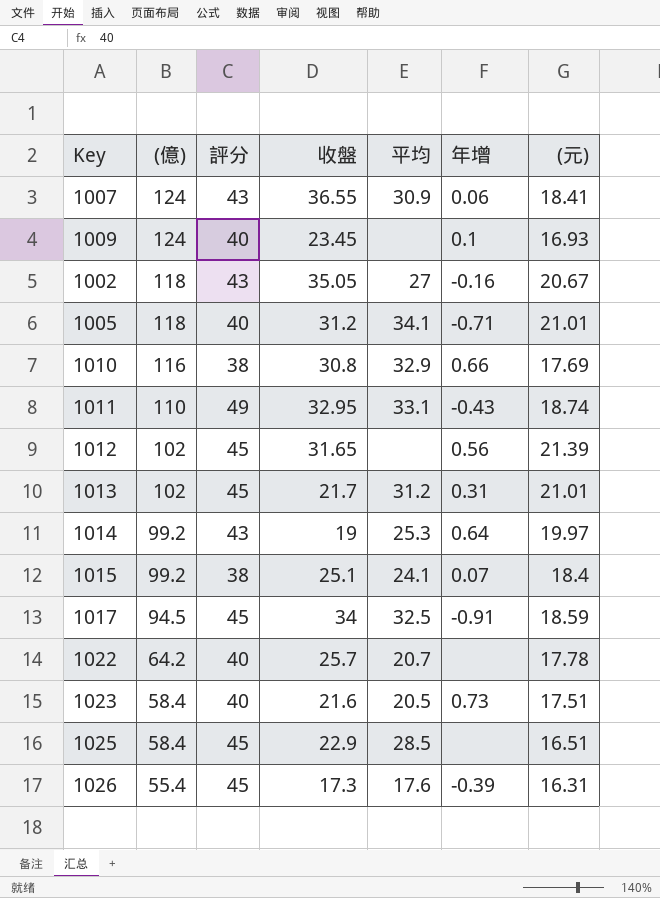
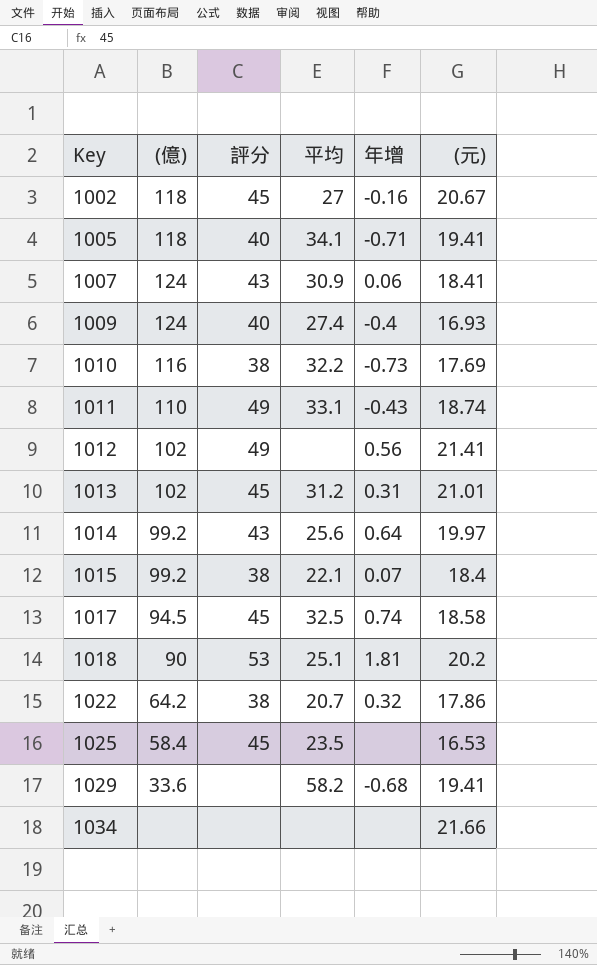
row order: (億) descending -> Key ascending
column 收盤 | position: 4 -> none
row 1023: 58.4 | 40 | 21.6 | 20.5 | 0.73 | 17.51 -> none
row 1026: 55.4 | 45 | 17.3 | 17.6 | -0.39 | 16.31 -> none
1002 | 評分: 43 -> 45
1005 | (元): 21.01 -> 19.41
1009 | 平均: none -> 27.4
1009 | 年增: 0.1 -> -0.4
1010 | 平均: 32.9 -> 32.2
1010 | 年增: 0.66 -> -0.73
1012 | 評分: 45 -> 49
1012 | (元): 21.39 -> 21.41
1014 | 平均: 25.3 -> 25.6
1015 | 平均: 24.1 -> 22.1
1017 | 年增: -0.91 -> 0.74
1017 | (元): 18.59 -> 18.58
row 1018: none -> 90 | 53 | 25.1 | 1.81 | 20.2
1022 | 評分: 40 -> 38
1022 | 年增: none -> 0.32
1022 | (元): 17.78 -> 17.86
1025 | 平均: 28.5 -> 23.5
1025 | (元): 16.51 -> 16.53
row 1029: none -> 33.6 | none | 58.2 | -0.68 | 19.41
row 1034: none -> none | none | none | none | 21.66

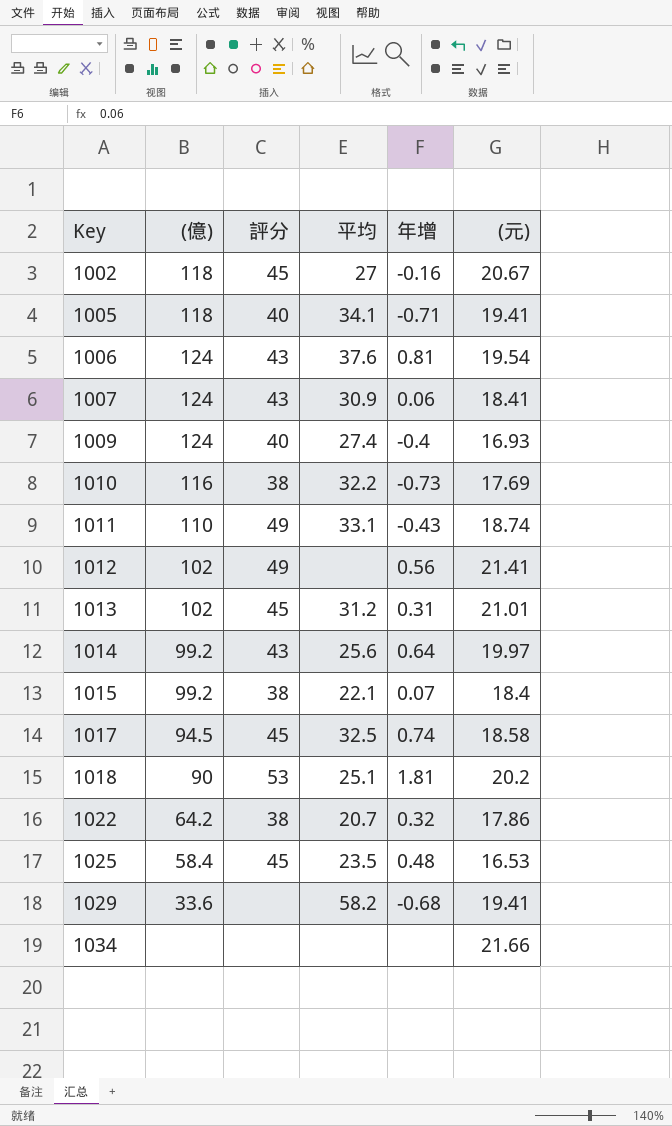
row 1006: none -> 124 | 43 | 37.6 | 0.81 | 19.54
1025 | 年增: none -> 0.48

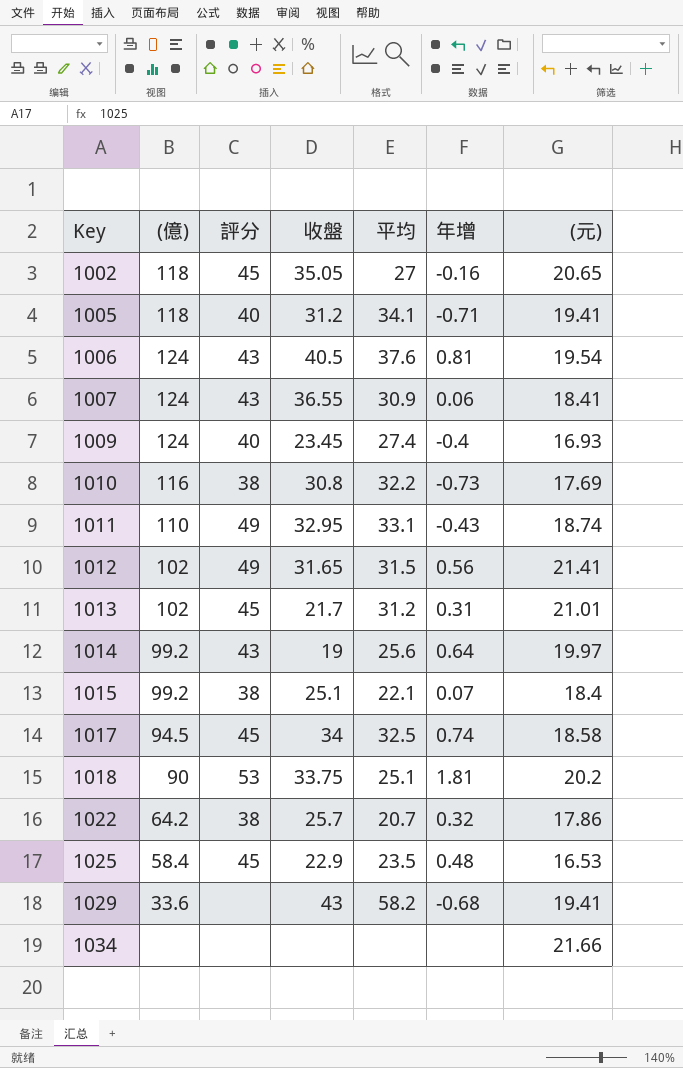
column 收盤 | position: none -> 4
1002 | (元): 20.67 -> 20.65
1012 | 平均: none -> 31.5

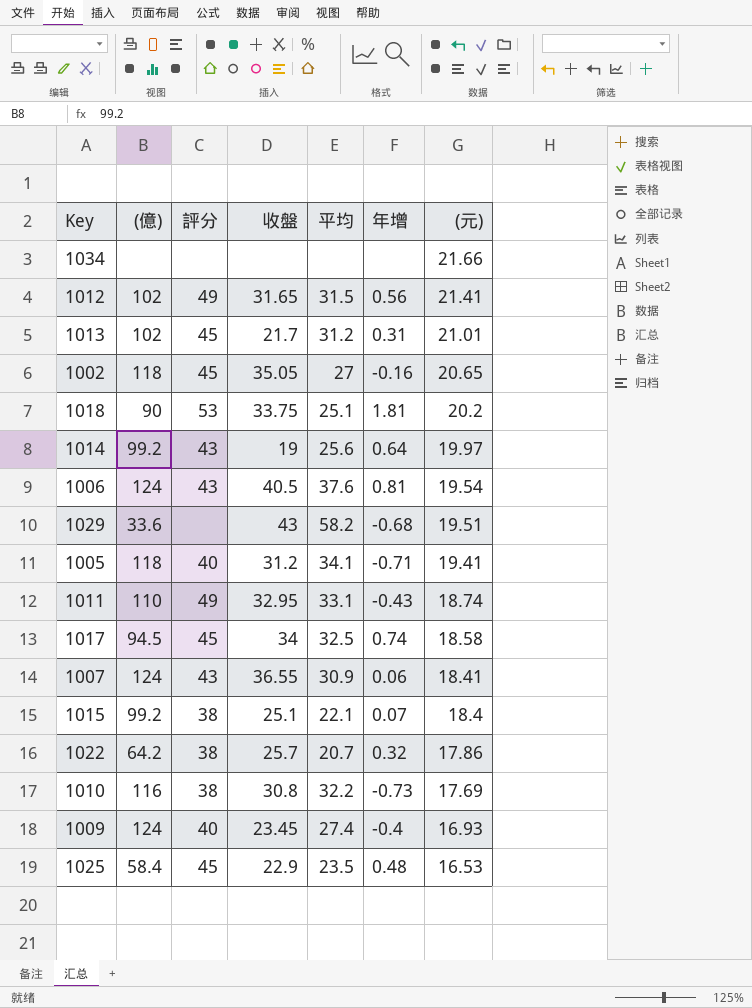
row order: Key ascending -> (元) descending
1029 | (元): 19.41 -> 19.51

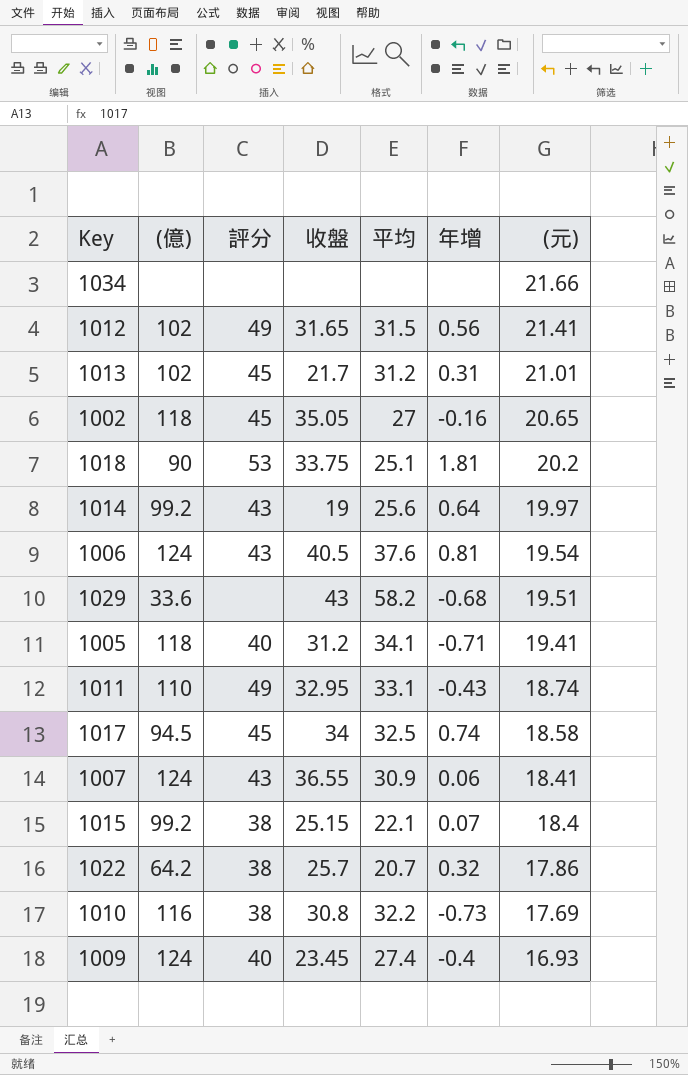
row 1025: 58.4 | 45 | 22.9 | 23.5 | 0.48 | 16.53 -> none
1015 | 收盤: 25.1 -> 25.15

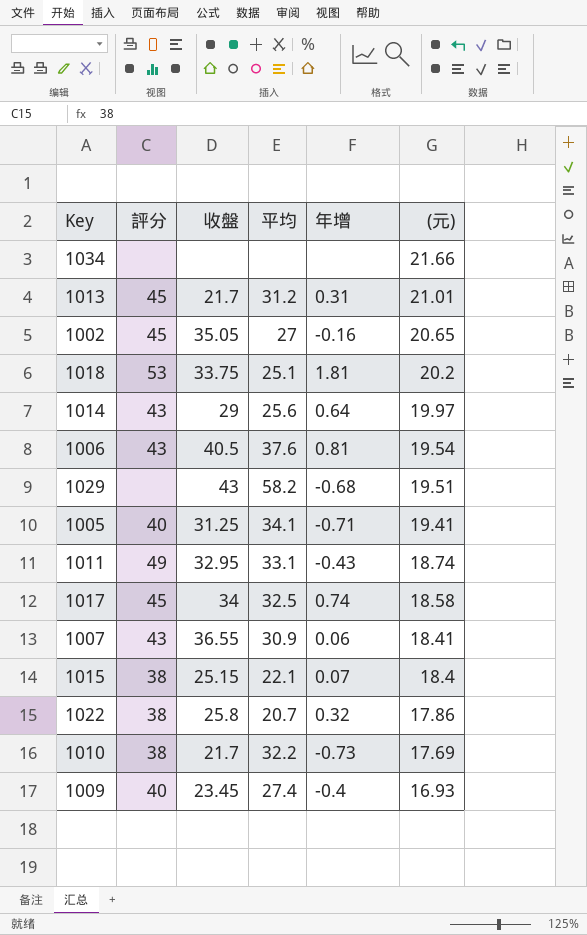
column (億) | position: 2 -> none
row 1012: 102 | 49 | 31.65 | 31.5 | 0.56 | 21.41 -> none
1014 | 收盤: 19 -> 29
1005 | 收盤: 31.2 -> 31.25
1022 | 收盤: 25.7 -> 25.8
1010 | 收盤: 30.8 -> 21.7

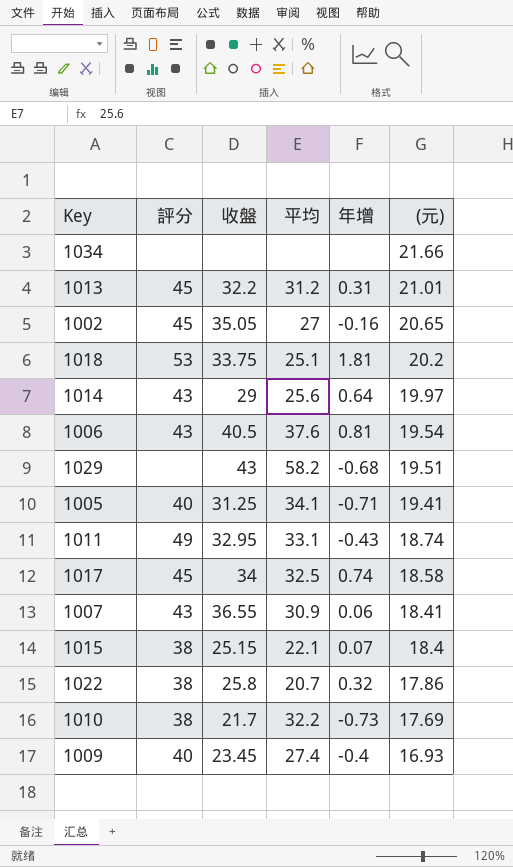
1013 | 收盤: 21.7 -> 32.2

